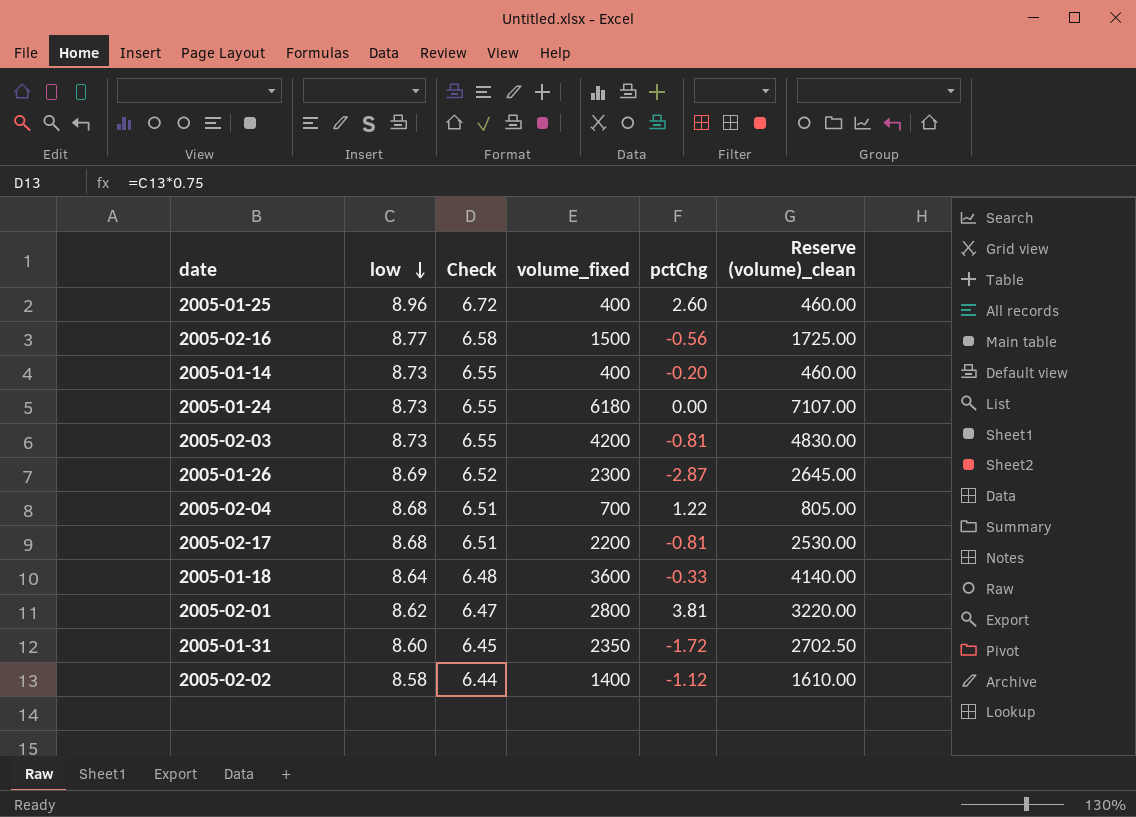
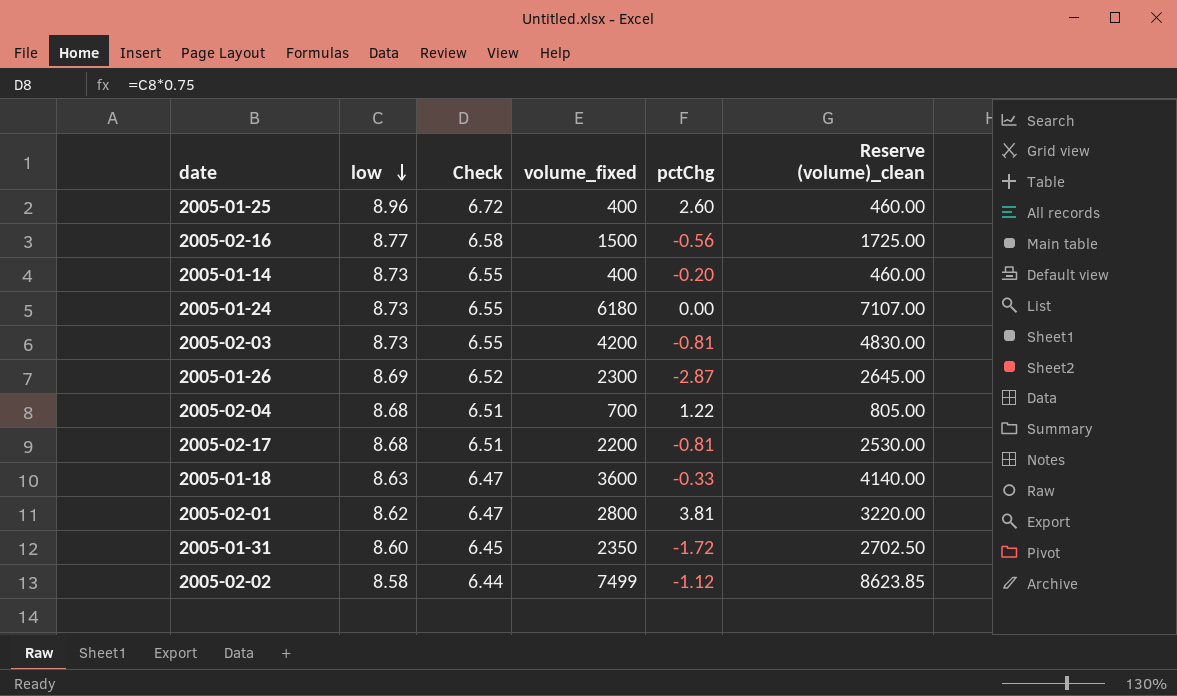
2005-01-18 | low: 8.64 -> 8.63
2005-01-18 | Check: 6.48 -> 6.47
2005-02-02 | volume_fixed: 1400 -> 7499
2005-02-02 | Reserve (volume)_clean: 1610.00 -> 8623.85

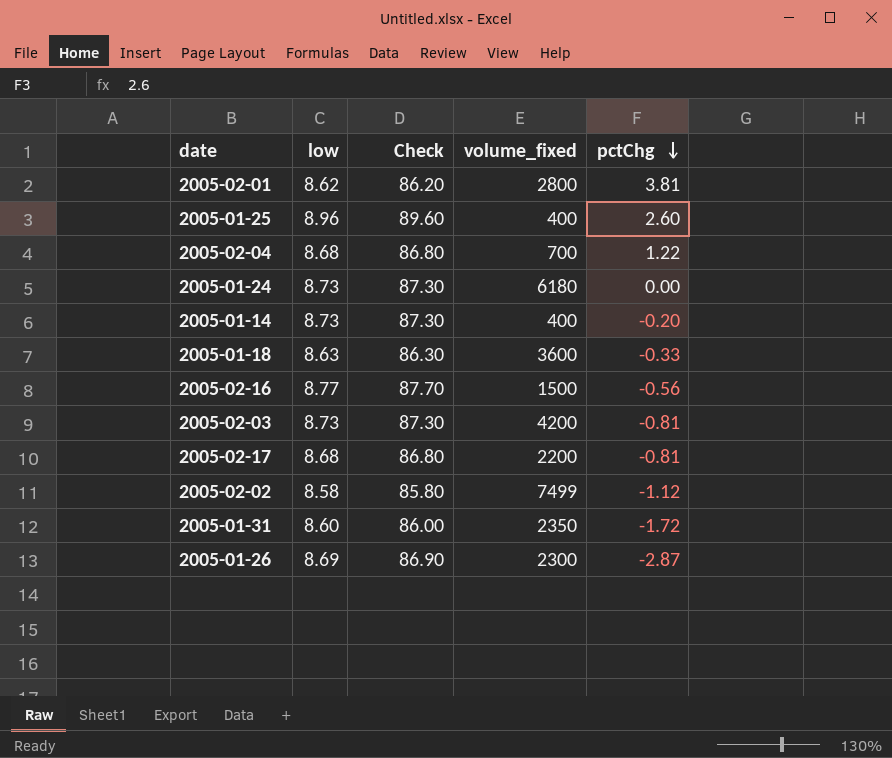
row order: low descending -> pctChg descending
column Reserve (volume)_clean | formula: [volume_fixed] * 1.15 -> none
column Check | formula: [low] * 0.75 -> [low] * 10

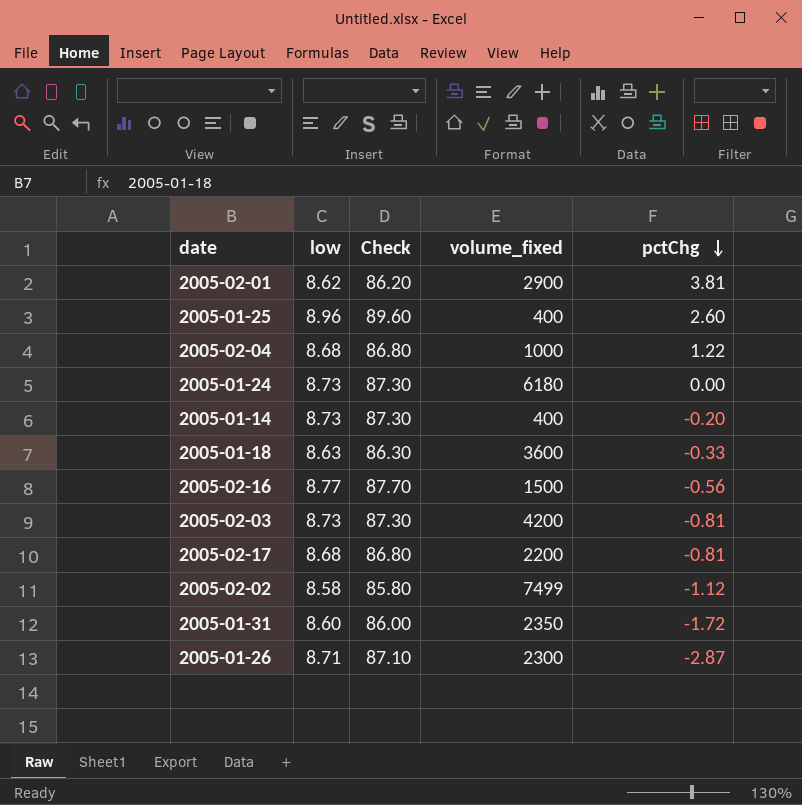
2005-02-01 | volume_fixed: 2800 -> 2900
2005-02-04 | volume_fixed: 700 -> 1000
2005-01-26 | low: 8.69 -> 8.71
2005-01-26 | Check: 86.90 -> 87.10

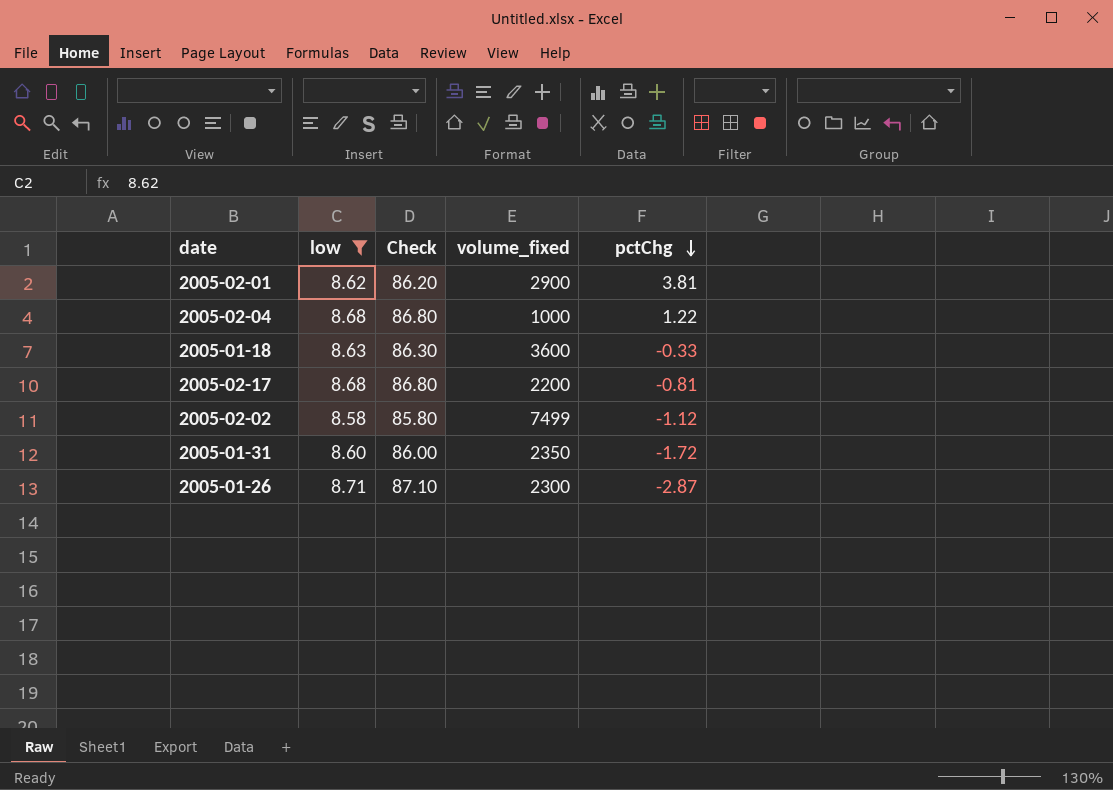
filter: none -> low <= 8.71

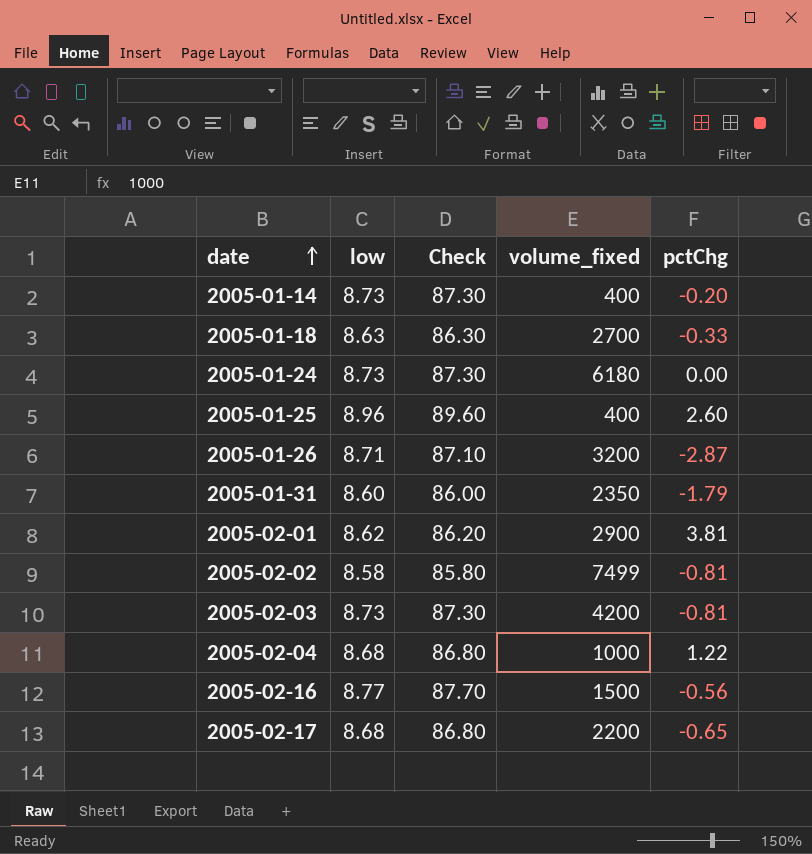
filter: low <= 8.71 -> none
row order: pctChg descending -> date ascending
2005-01-18 | volume_fixed: 3600 -> 2700
2005-01-26 | volume_fixed: 2300 -> 3200
2005-01-31 | pctChg: -1.72 -> -1.79
2005-02-02 | pctChg: -1.12 -> -0.81
2005-02-17 | pctChg: -0.81 -> -0.65

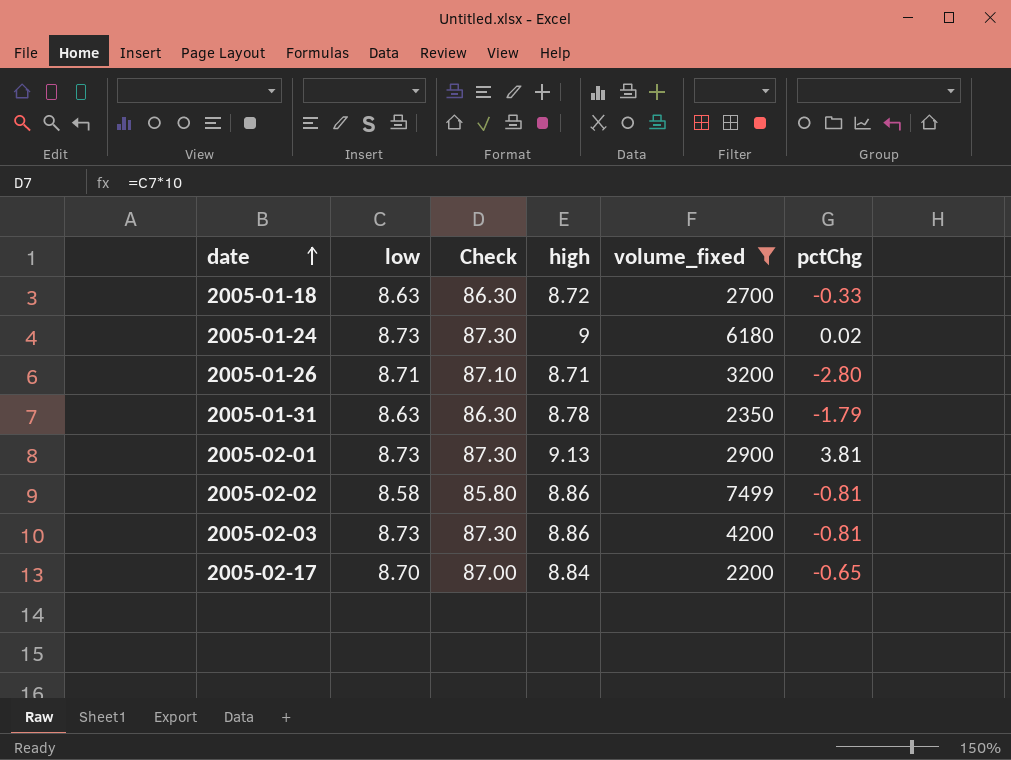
filter: none -> volume_fixed >= 2200
column high | position: none -> 4
2005-01-24 | pctChg: 0.00 -> 0.02
2005-01-26 | pctChg: -2.87 -> -2.80
2005-01-31 | low: 8.60 -> 8.63
2005-01-31 | Check: 86.00 -> 86.30
2005-02-01 | low: 8.62 -> 8.73
2005-02-01 | Check: 86.20 -> 87.30
2005-02-17 | low: 8.68 -> 8.70
2005-02-17 | Check: 86.80 -> 87.00

